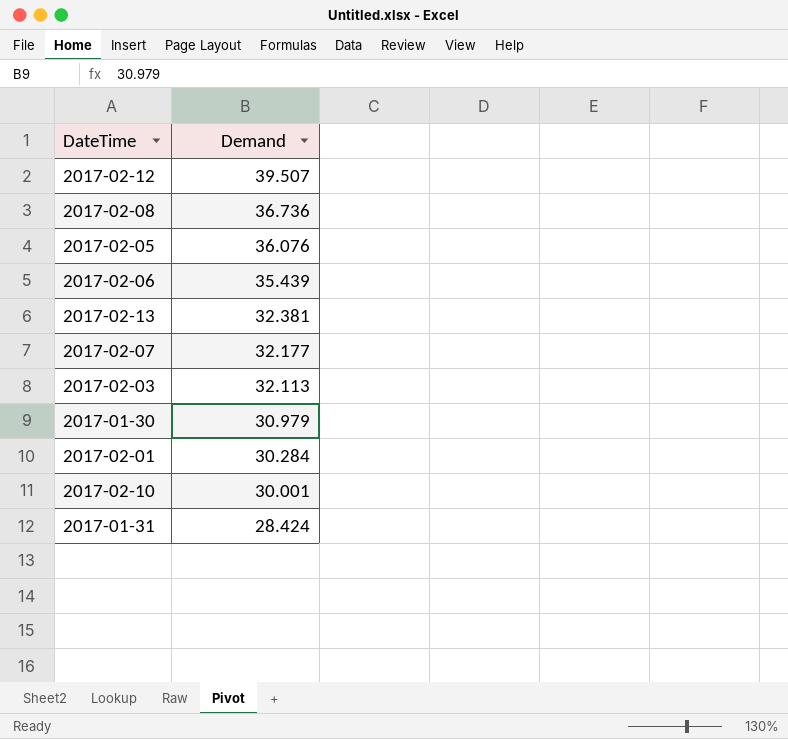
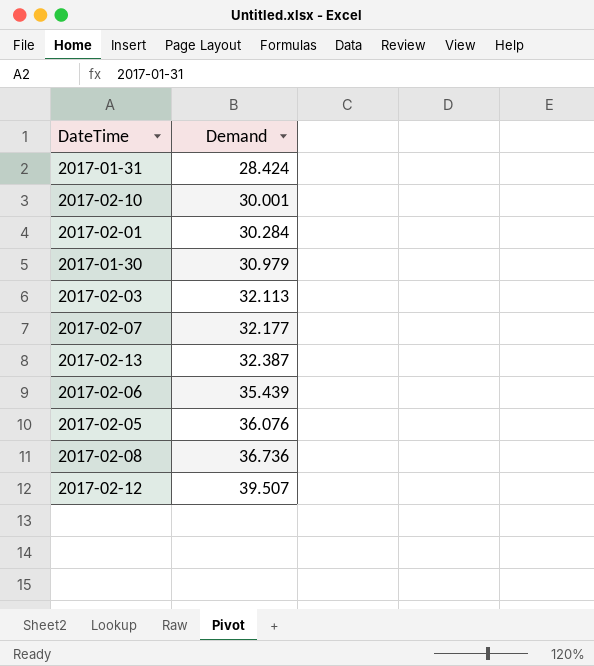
row order: Demand descending -> Demand ascending
2017-02-13 | Demand: 32.381 -> 32.387

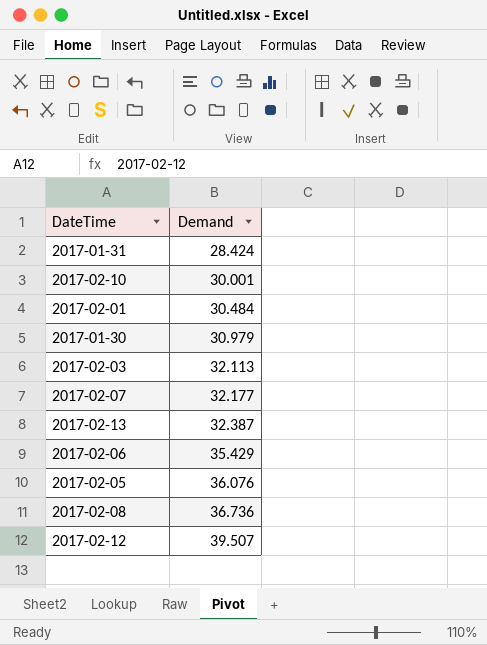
2017-02-01 | Demand: 30.284 -> 30.484
2017-02-06 | Demand: 35.439 -> 35.429

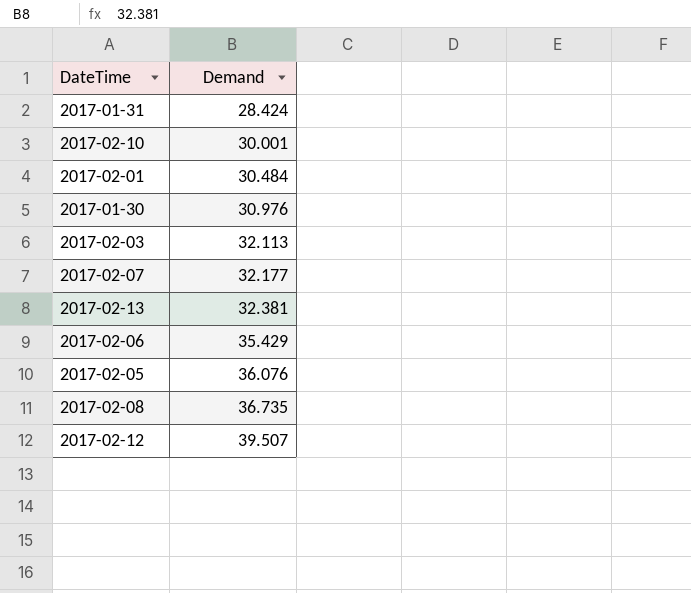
2017-01-30 | Demand: 30.979 -> 30.976
2017-02-13 | Demand: 32.387 -> 32.381
2017-02-08 | Demand: 36.736 -> 36.735

